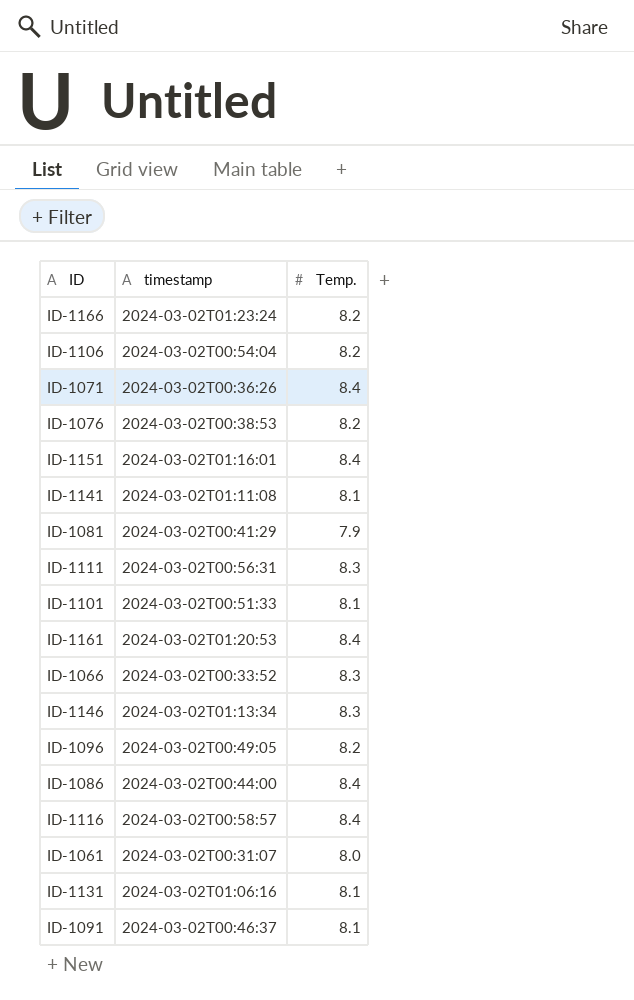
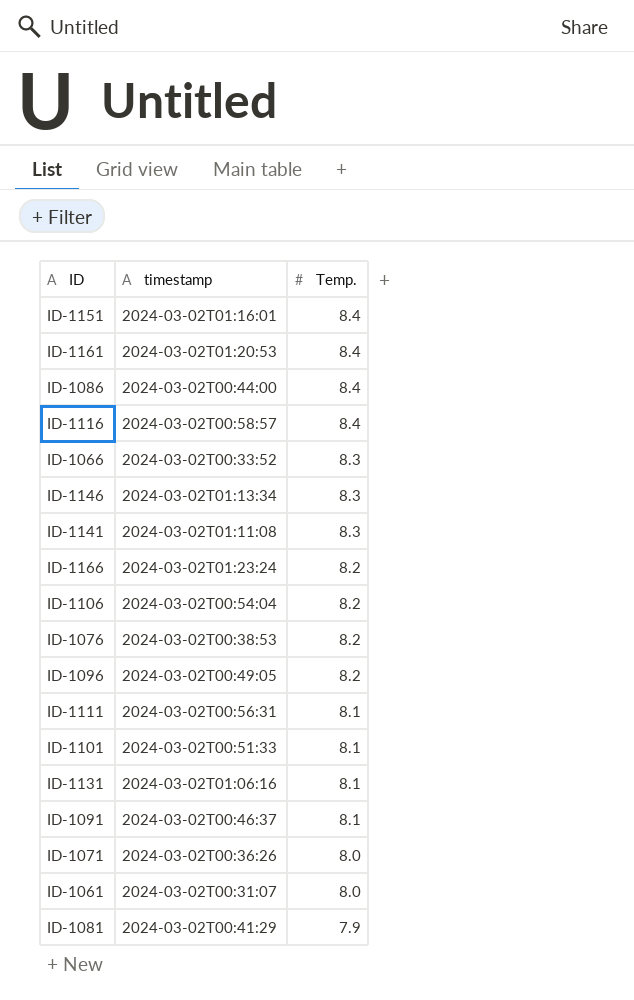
row order: none -> Temp. descending
ID-1141 | Temp.: 8.1 -> 8.3
ID-1111 | Temp.: 8.3 -> 8.1
ID-1071 | Temp.: 8.4 -> 8.0

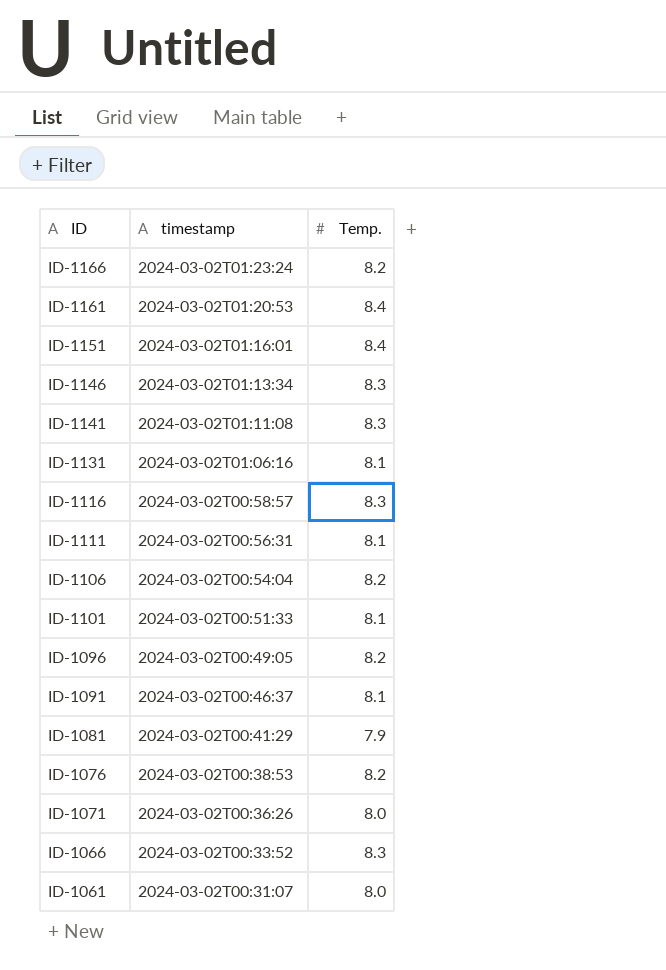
row order: Temp. descending -> ID descending
row ID-1086: 2024-03-02T00:44:00 | 8.4 -> none
ID-1116 | Temp.: 8.4 -> 8.3

